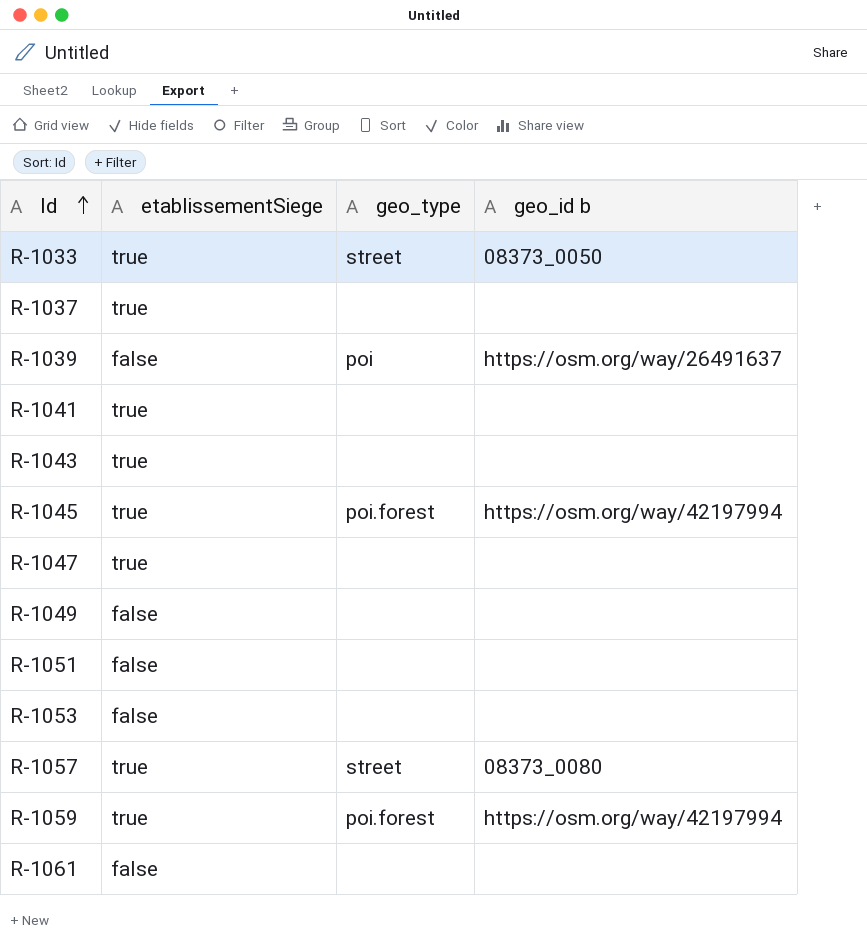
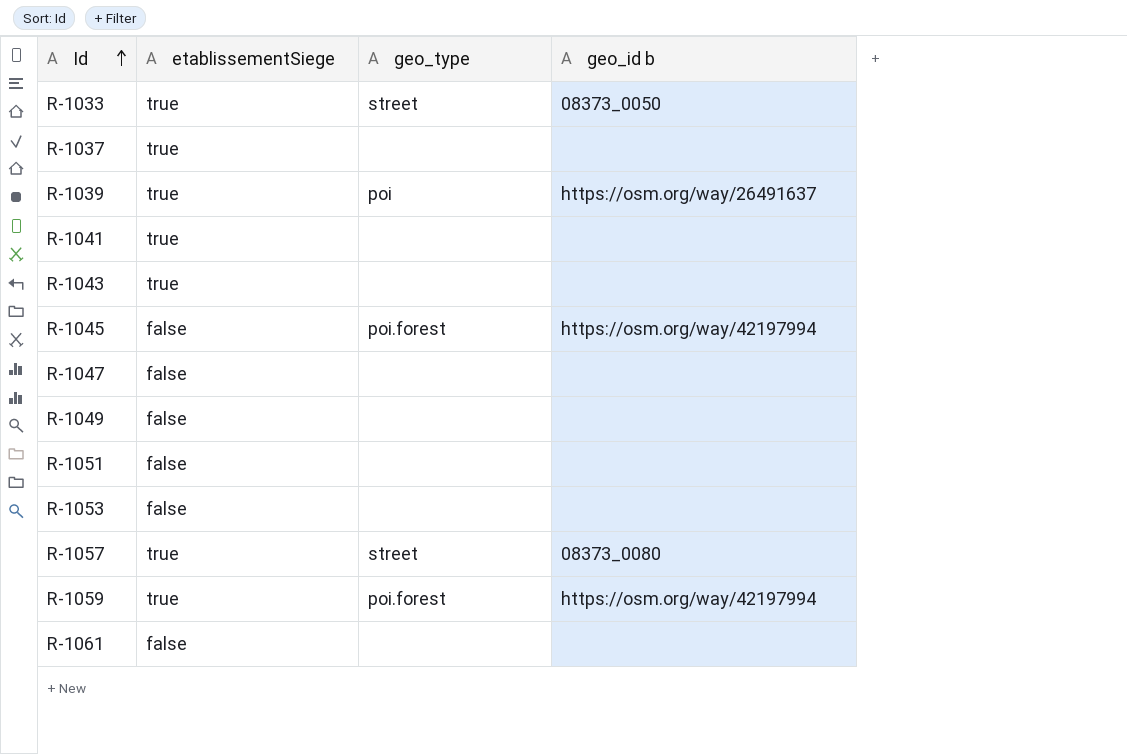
R-1039 | etablissementSiege: false -> true
R-1045 | etablissementSiege: true -> false
R-1047 | etablissementSiege: true -> false

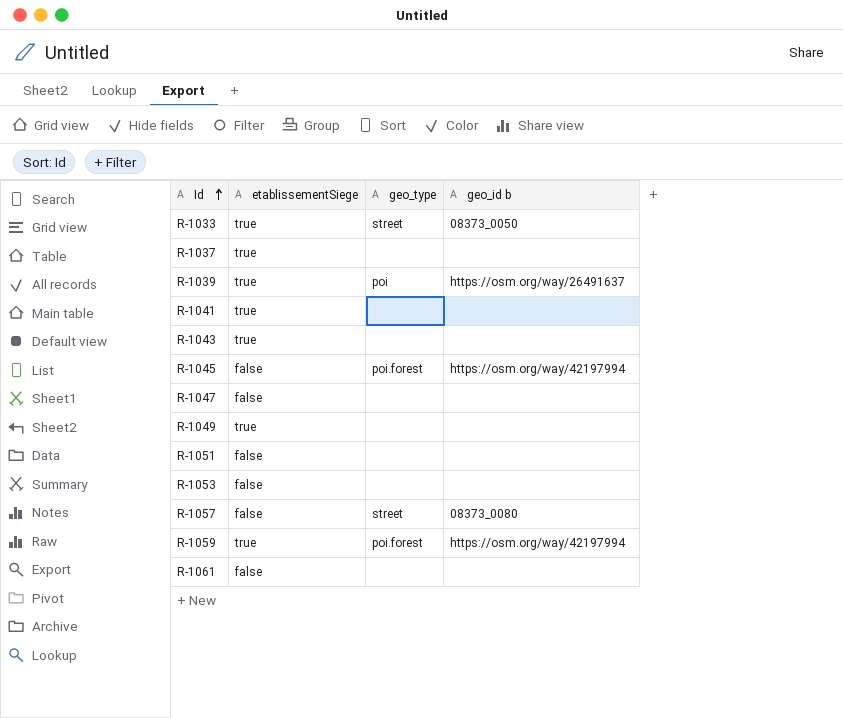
R-1049 | etablissementSiege: false -> true
R-1057 | etablissementSiege: true -> false

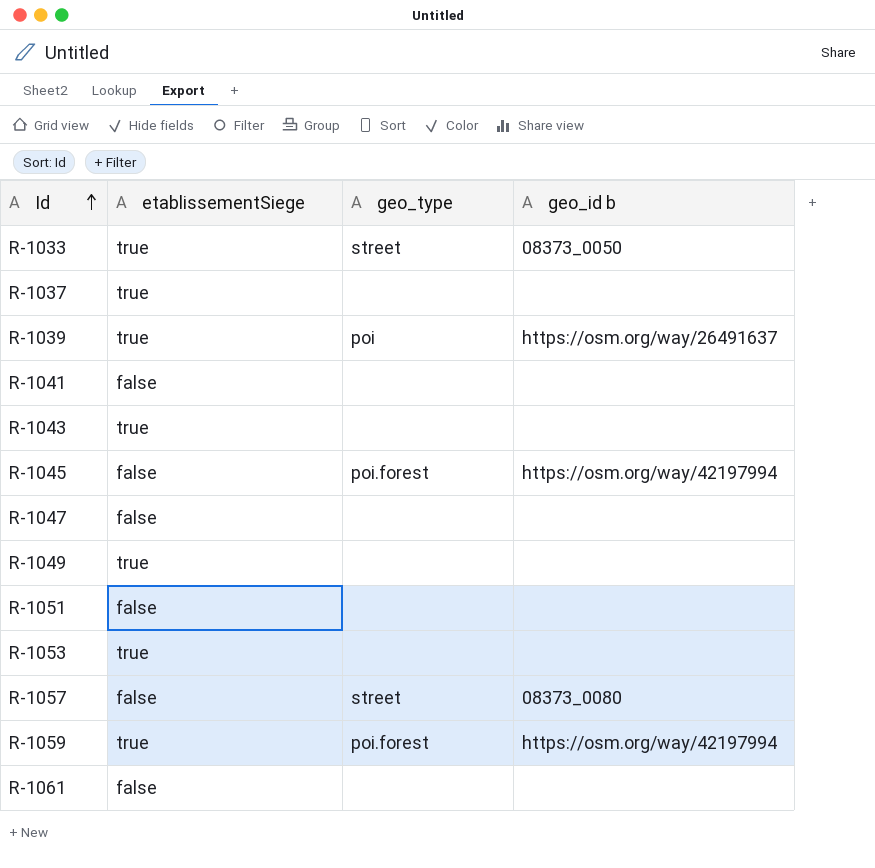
R-1041 | etablissementSiege: true -> false
R-1053 | etablissementSiege: false -> true

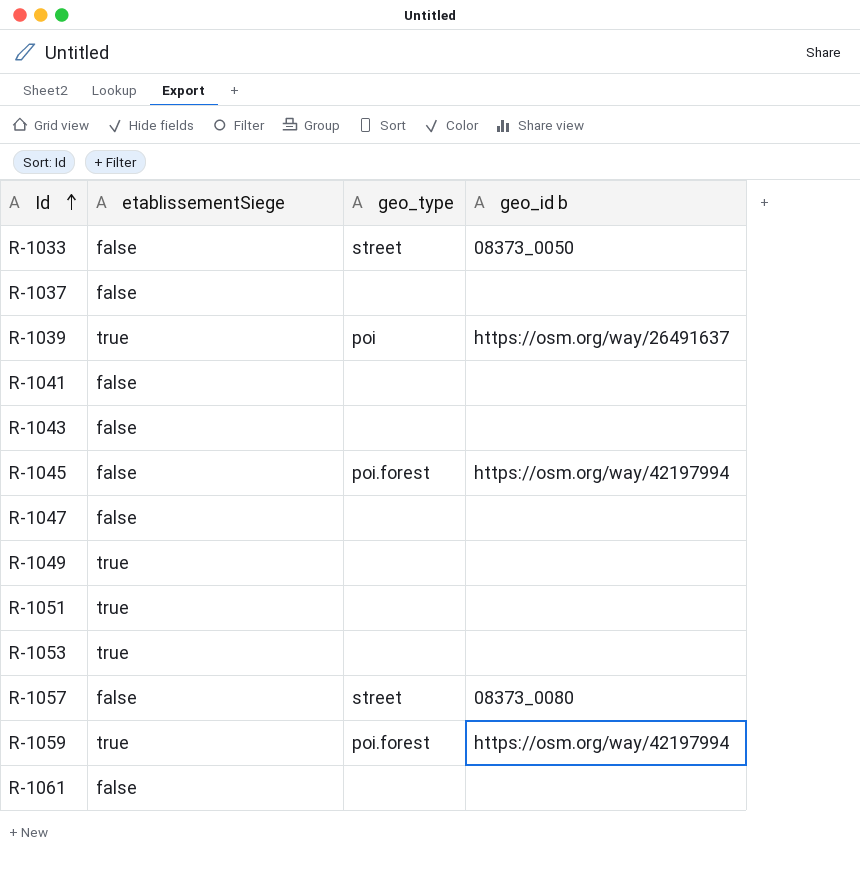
R-1033 | etablissementSiege: true -> false
R-1037 | etablissementSiege: true -> false
R-1043 | etablissementSiege: true -> false
R-1051 | etablissementSiege: false -> true

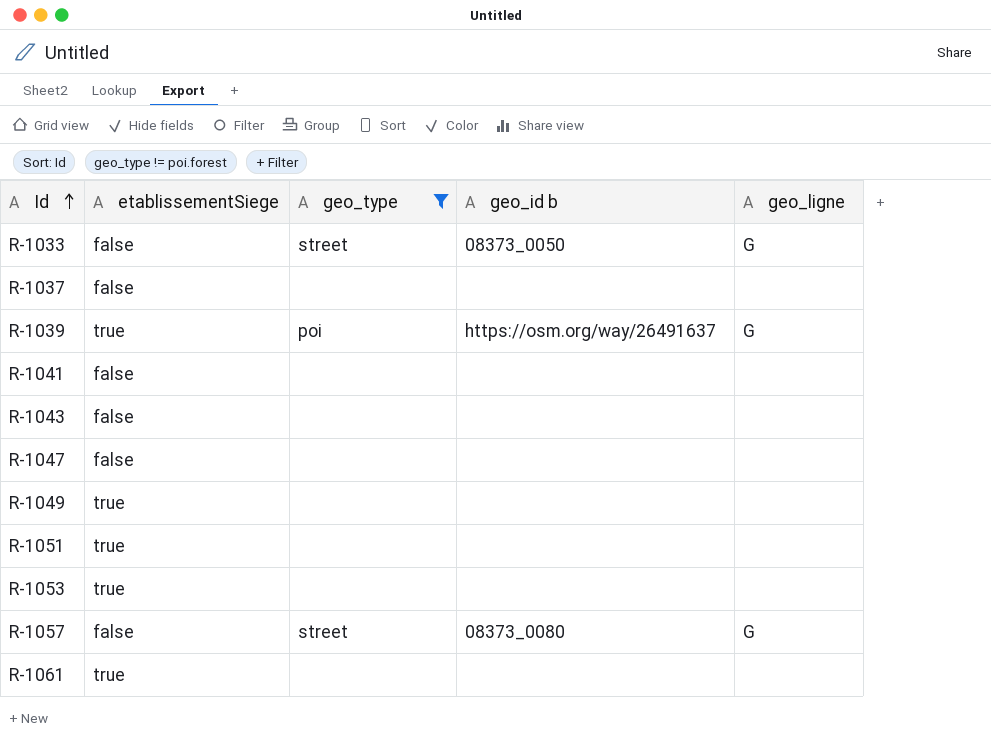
filter: none -> geo_type != poi.forest
column geo_ligne | position: none -> 5
R-1061 | etablissementSiege: false -> true

